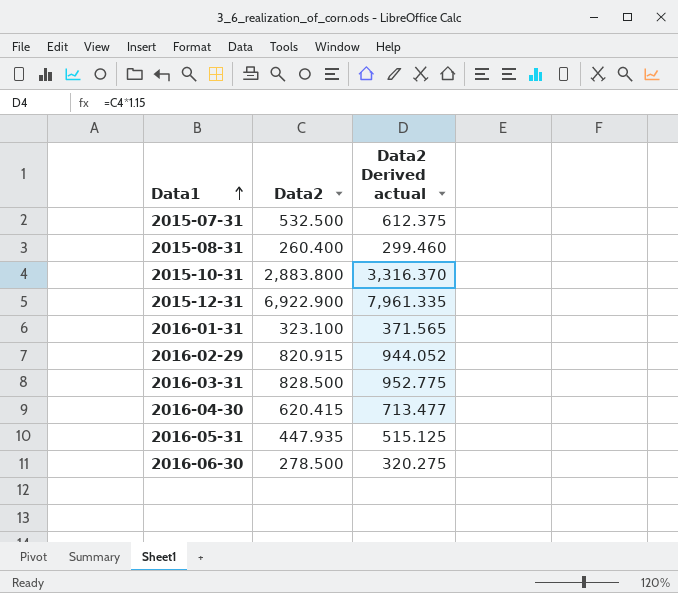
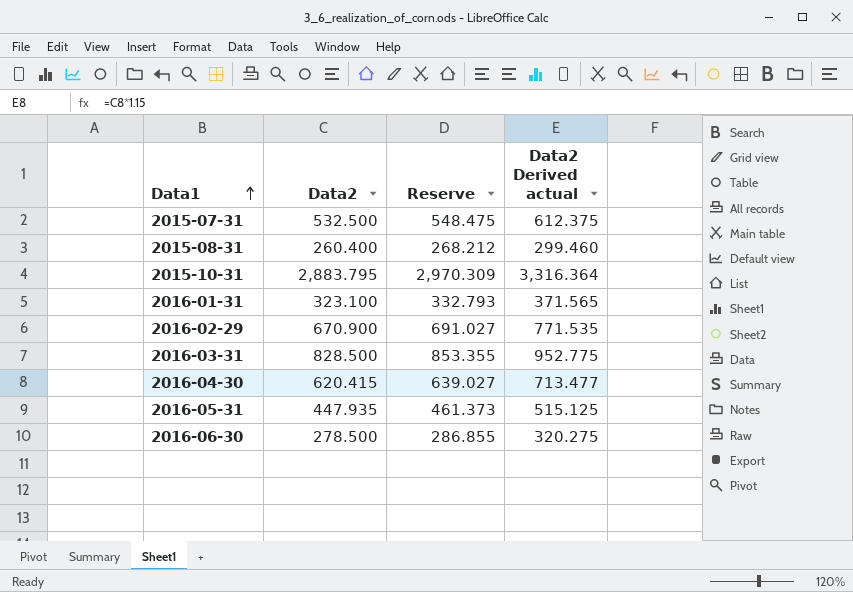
column Reserve | formula: none -> [Data2] * 1.03
row 2015-12-31: 6,922.900 | 7,961.335 -> none
2015-10-31 | Data2: 2,883.800 -> 2,883.795
2015-10-31 | Data2 Derived actual: 3,316.370 -> 3,316.364
2016-02-29 | Data2: 820.915 -> 670.900
2016-02-29 | Data2 Derived actual: 944.052 -> 771.535

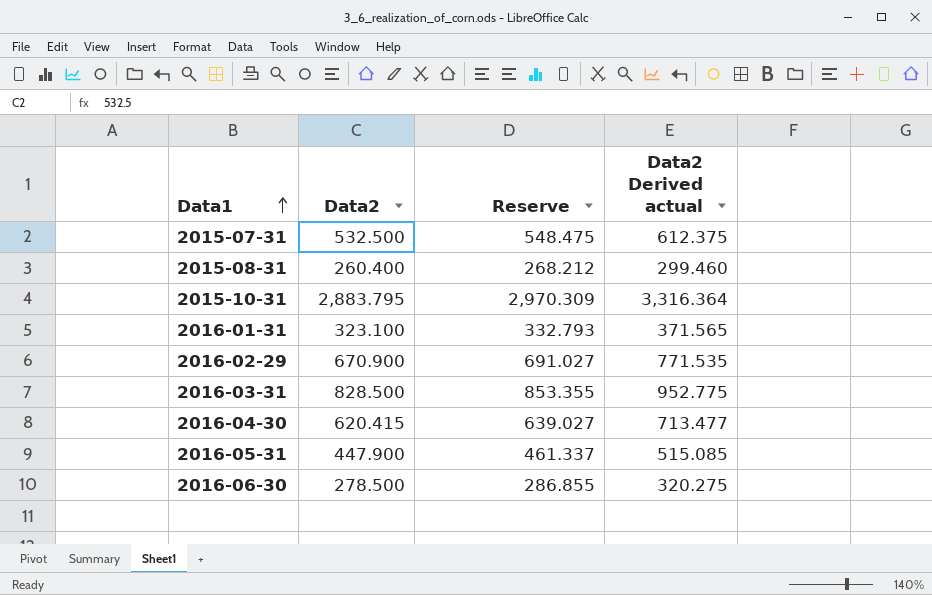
2016-05-31 | Data2: 447.935 -> 447.900
2016-05-31 | Reserve: 461.373 -> 461.337
2016-05-31 | Data2 Derived actual: 515.125 -> 515.085

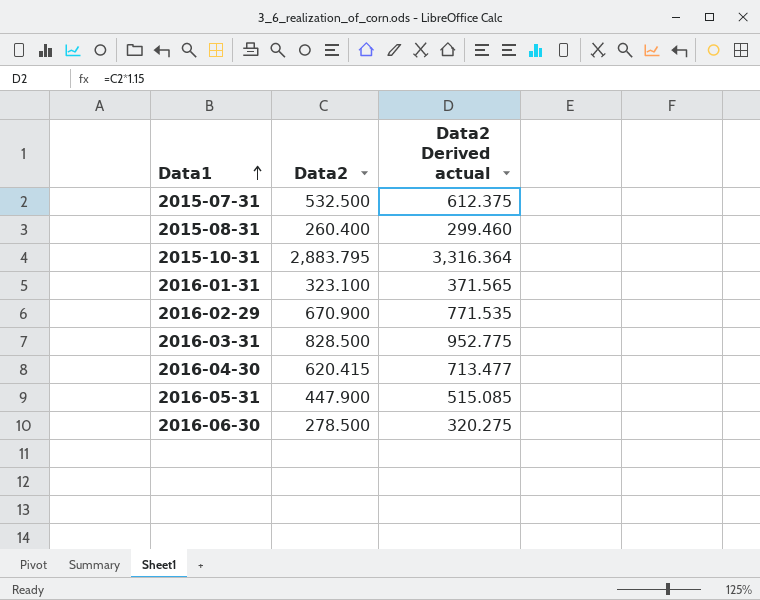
column Reserve | formula: [Data2] * 1.03 -> none

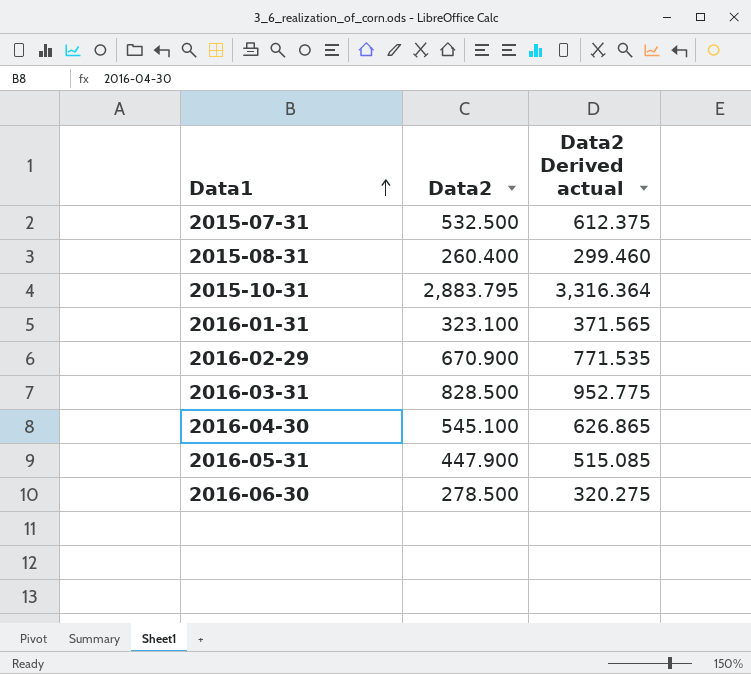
2016-04-30 | Data2: 620.415 -> 545.100
2016-04-30 | Data2 Derived actual: 713.477 -> 626.865

